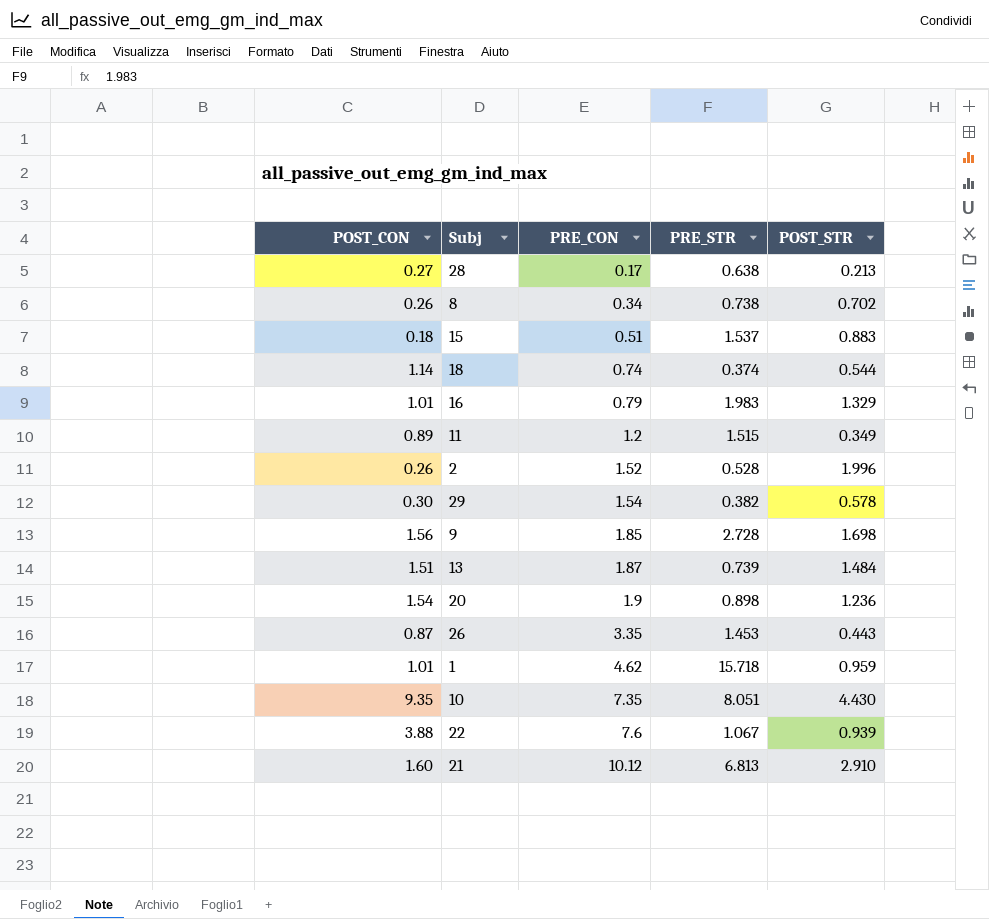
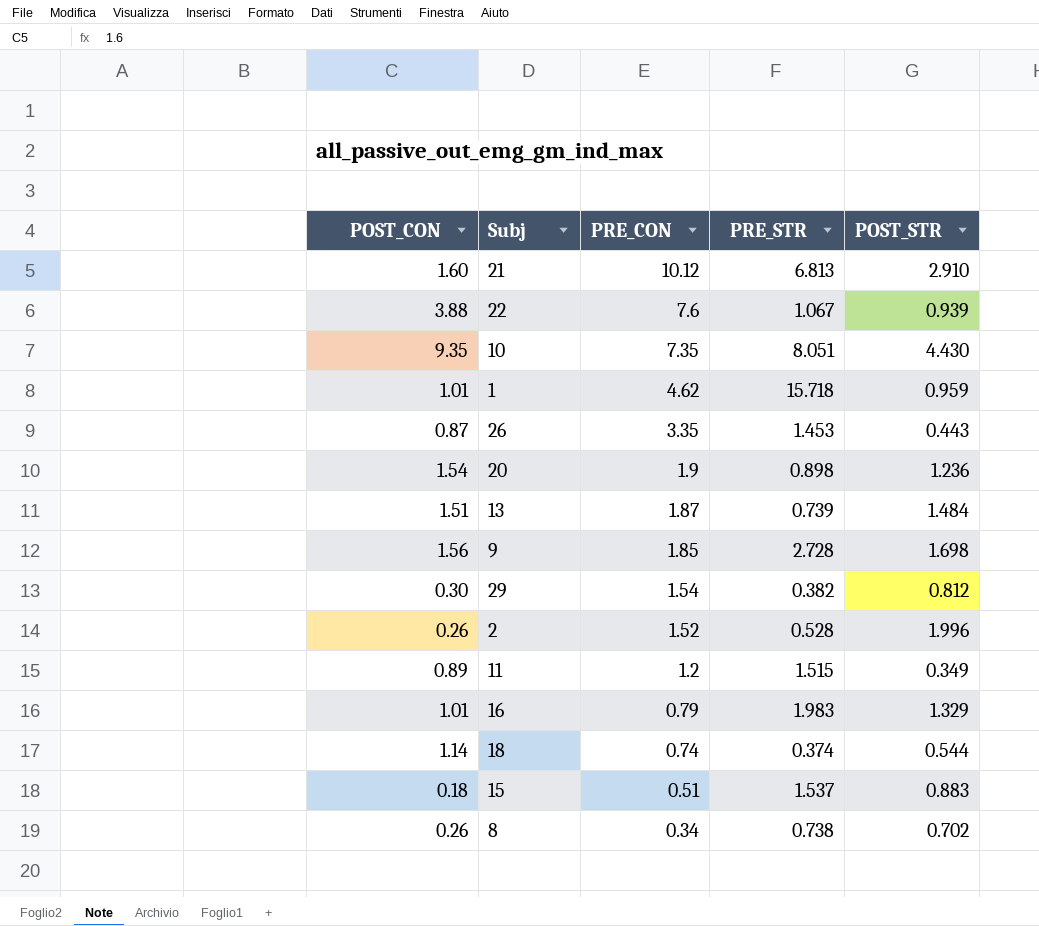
row order: PRE_CON ascending -> PRE_CON descending
row 28: 0.27 | 0.17 | 0.638 | 0.213 -> none
29 | POST_STR: 0.578 -> 0.812

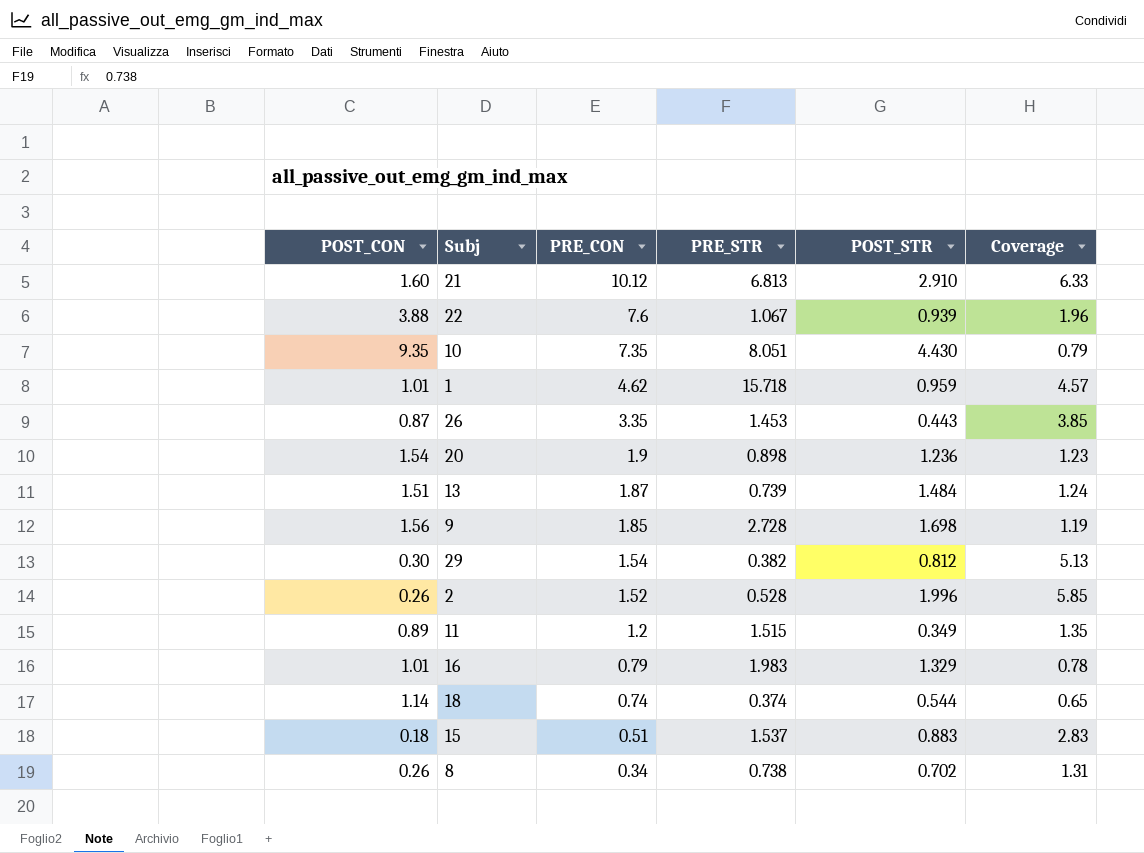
column Coverage | formula: none -> [PRE_CON] / [POST_CON]

